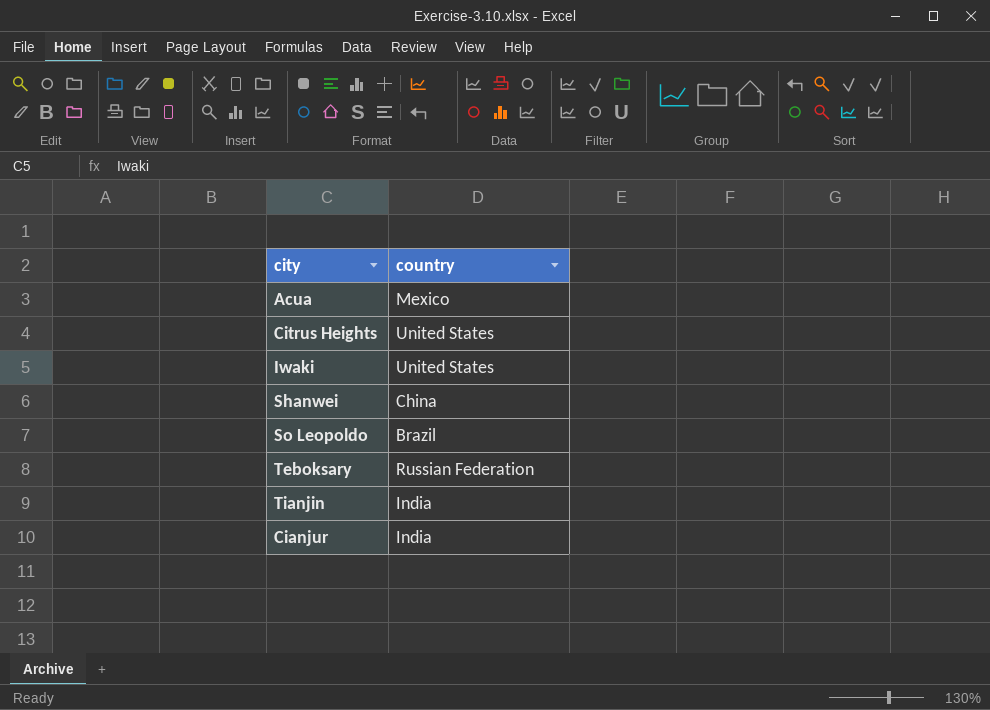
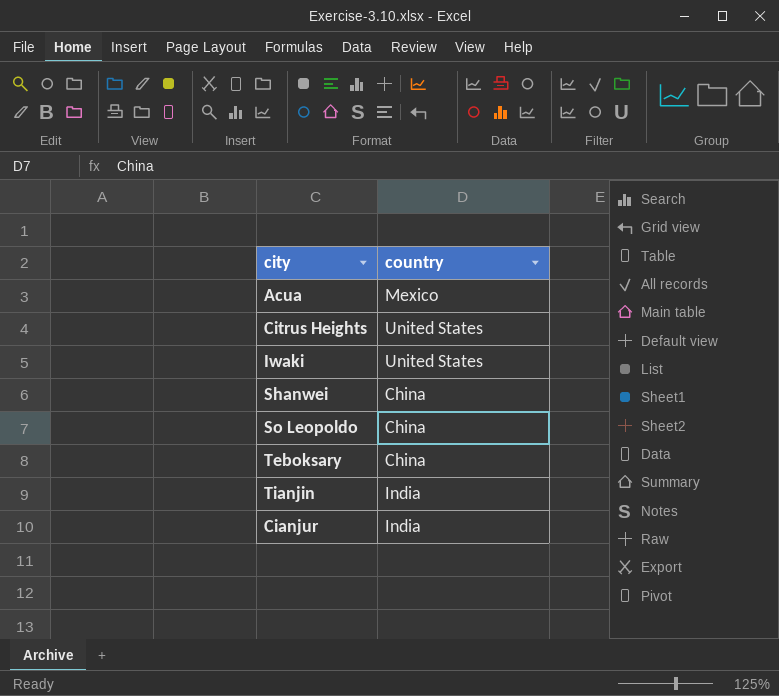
So Leopoldo | country: Brazil -> China
Teboksary | country: Russian Federation -> China

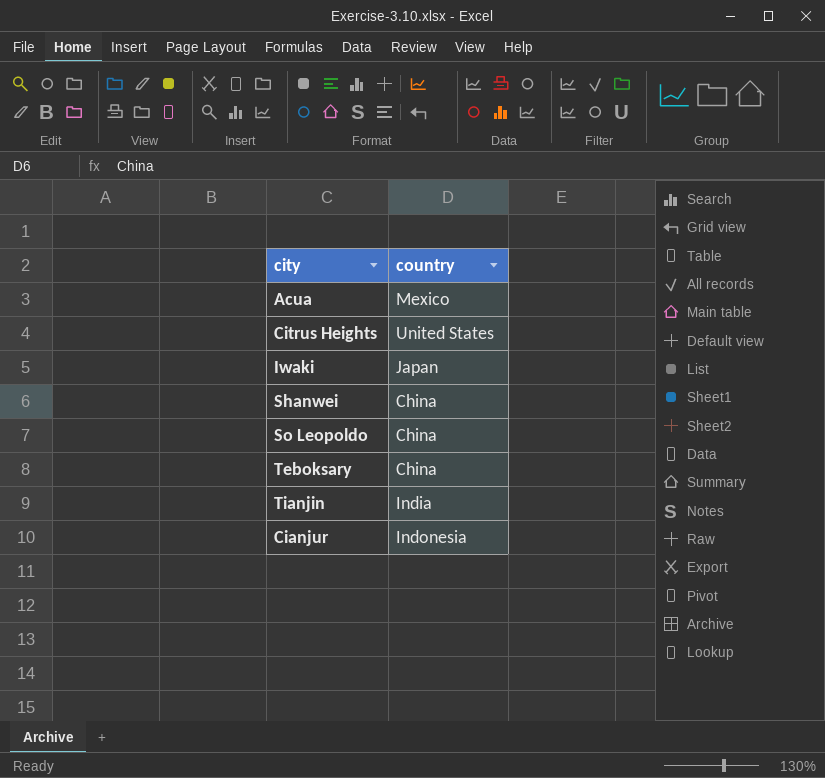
Iwaki | country: United States -> Japan
Cianjur | country: India -> Indonesia

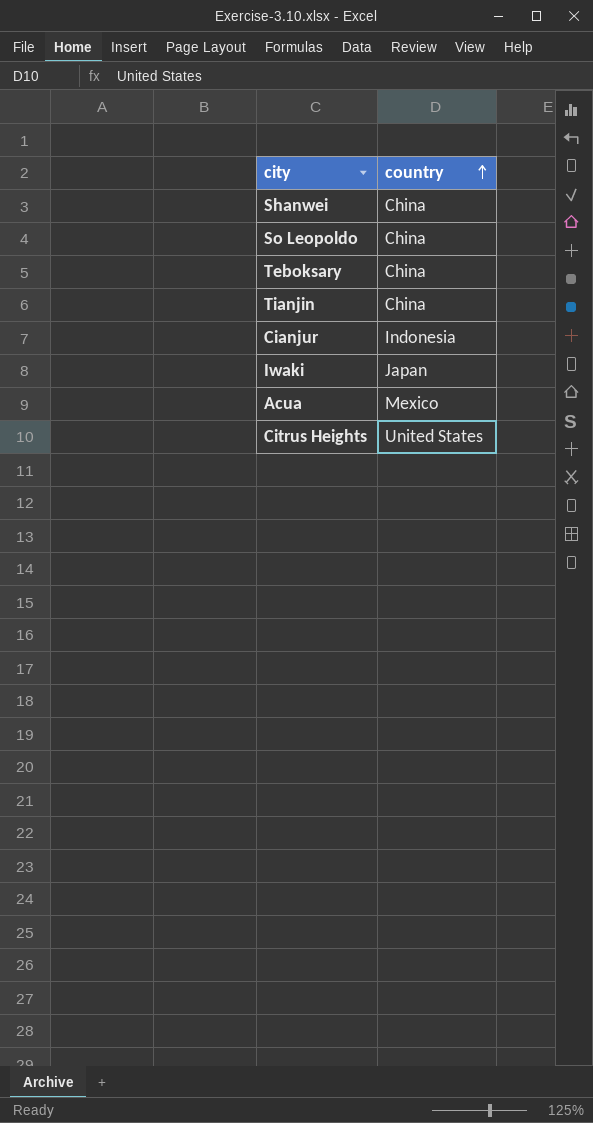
row order: none -> country ascending
Tianjin | country: India -> China

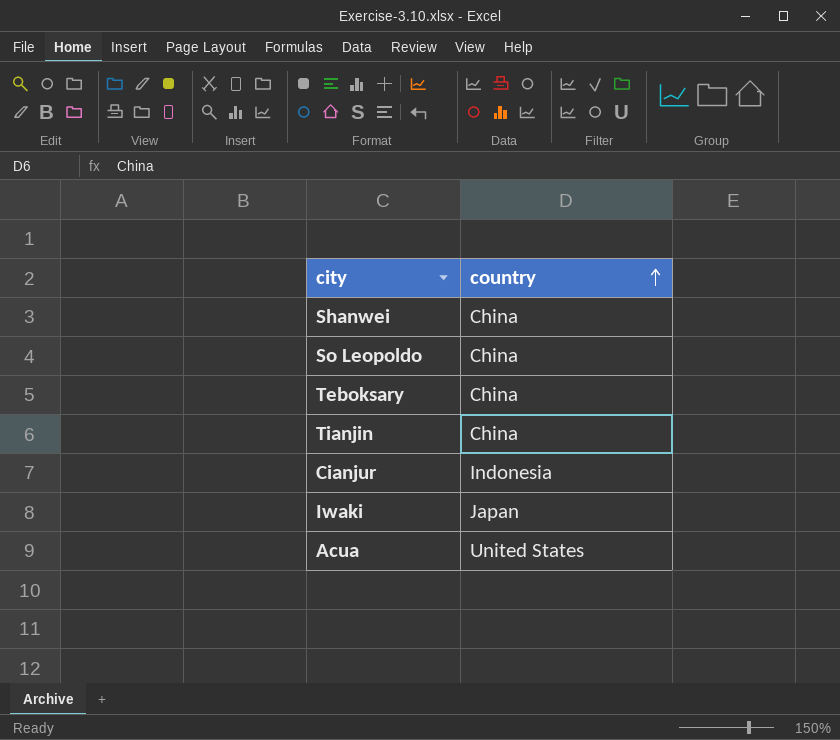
row Citrus Heights: United States -> none
Acua | country: Mexico -> United States

